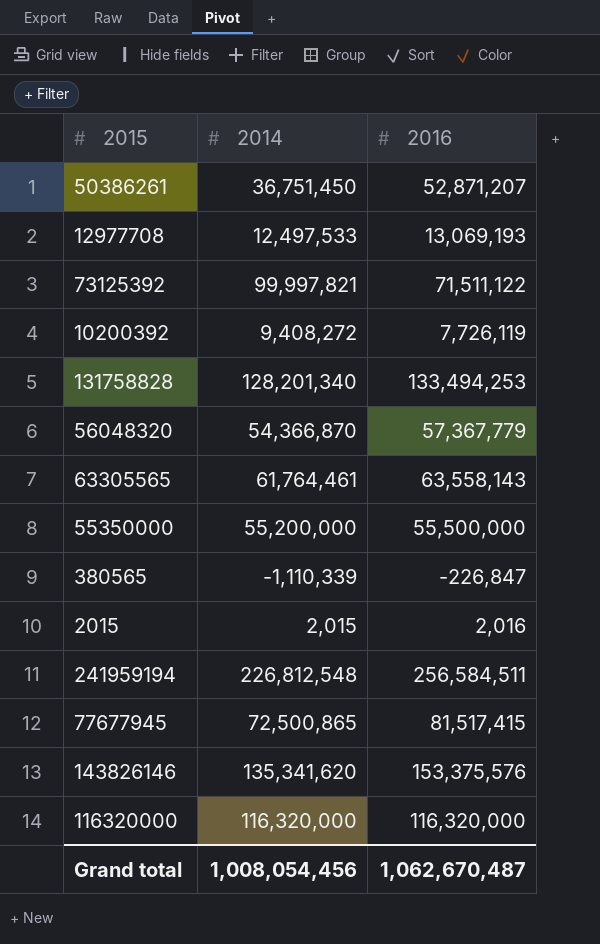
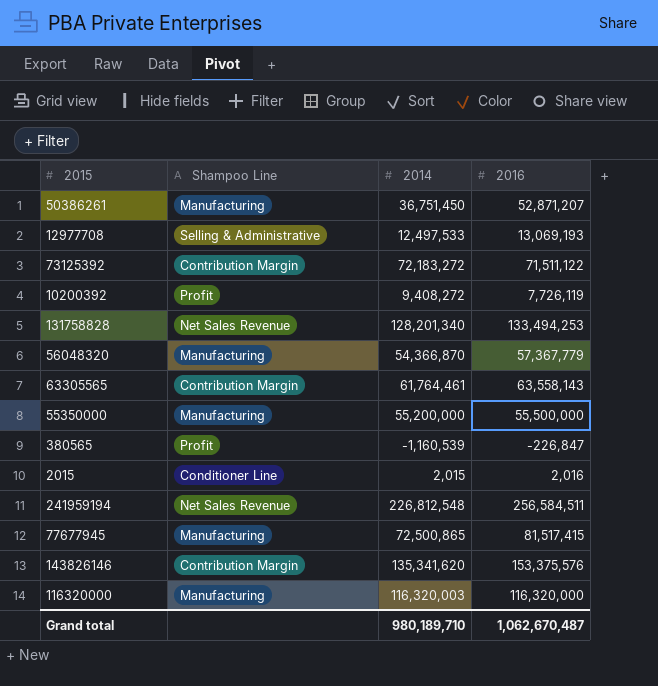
column Shampoo Line | position: none -> 2
73125392 | 2014: 99,997,821 -> 72,183,272
380565 | 2014: -1,110,339 -> -1,160,539
116320000 | 2014: 116,320,000 -> 116,320,003
Grand total | 2014: 1,008,054,456 -> 980,189,710

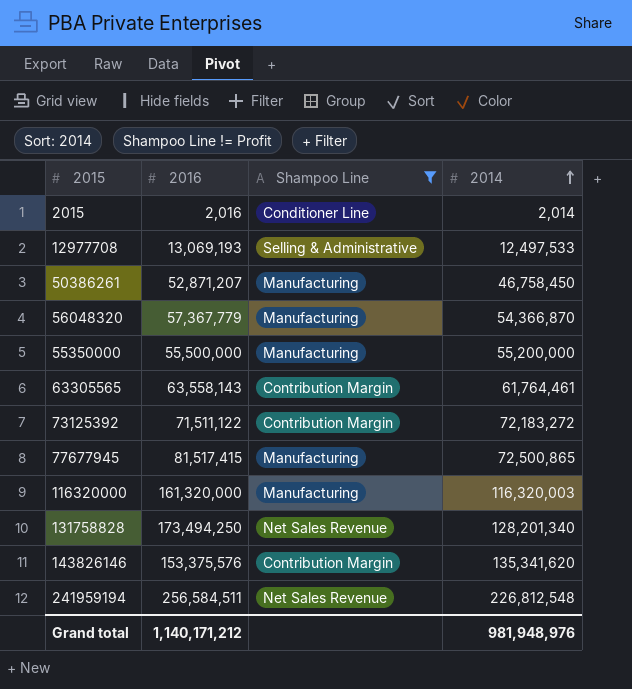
filter: none -> Shampoo Line != Profit
row order: none -> 2014 ascending
column 2016 | position: 4 -> 2
2015 | 2014: 2,015 -> 2,014
50386261 | 2014: 36,751,450 -> 46,758,450
116320000 | 2016: 116,320,000 -> 161,320,000
131758828 | 2016: 133,494,253 -> 173,494,250
Grand total | 2016: 1,062,670,487 -> 1,140,171,212
Grand total | 2014: 980,189,710 -> 981,948,976

